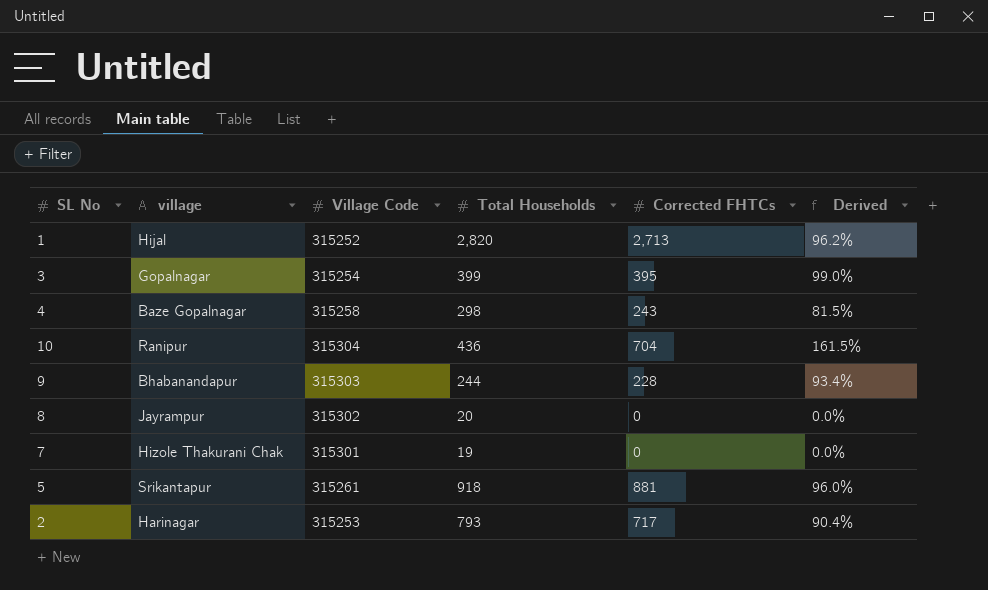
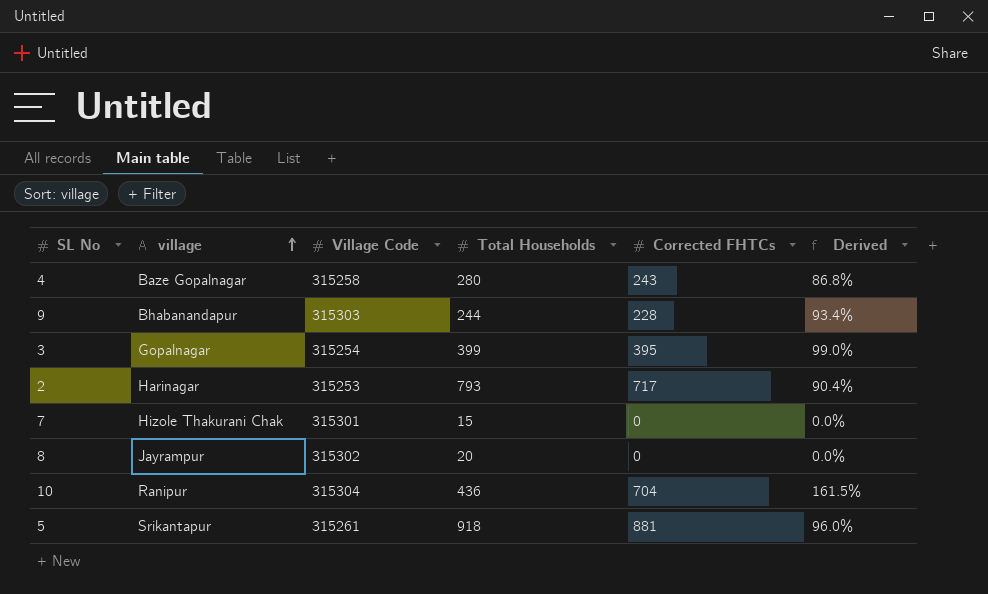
row order: none -> village ascending
row 1: Hijal | 315252 | 2,820 | 2,713 | 96.2% -> none
4 | Total Households: 298 -> 280
4 | Derived: 81.5% -> 86.8%
7 | Total Households: 19 -> 15

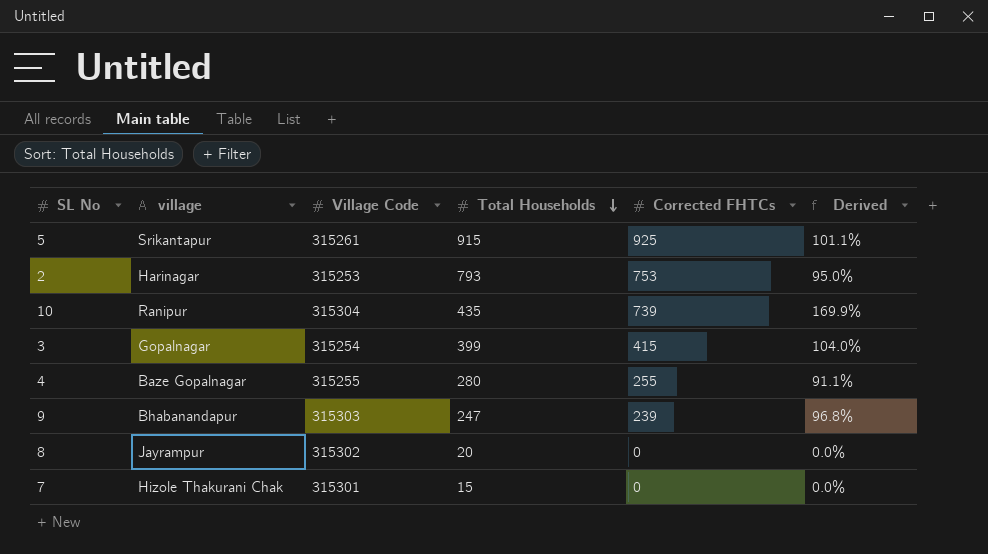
row order: village ascending -> Total Households descending
5 | Total Households: 918 -> 915
5 | Corrected FHTCs: 881 -> 925
5 | Derived: 96.0% -> 101.1%
2 | Corrected FHTCs: 717 -> 753
2 | Derived: 90.4% -> 95.0%
10 | Total Households: 436 -> 435
10 | Corrected FHTCs: 704 -> 739
10 | Derived: 161.5% -> 169.9%
3 | Corrected FHTCs: 395 -> 415
3 | Derived: 99.0% -> 104.0%
4 | Village Code: 315258 -> 315255
4 | Corrected FHTCs: 243 -> 255
4 | Derived: 86.8% -> 91.1%
9 | Total Households: 244 -> 247
9 | Corrected FHTCs: 228 -> 239
9 | Derived: 93.4% -> 96.8%

